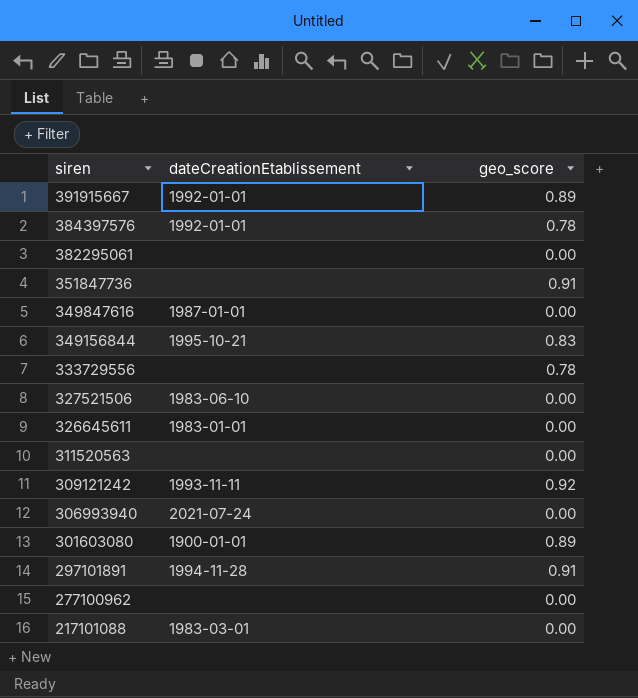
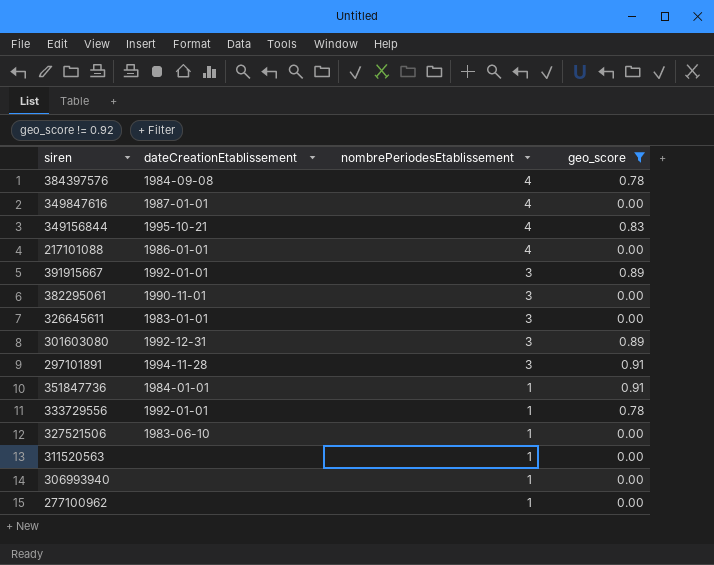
filter: none -> geo_score != 0.92
row order: siren descending -> nombrePeriodesEtablissement descending
column nombrePeriodesEtablissement | position: none -> 3
384397576 | dateCreationEtablissement: 1992-01-01 -> 1984-09-08
217101088 | dateCreationEtablissement: 1983-03-01 -> 1986-01-01
382295061 | dateCreationEtablissement: none -> 1990-11-01
301603080 | dateCreationEtablissement: 1900-01-01 -> 1992-12-31
351847736 | dateCreationEtablissement: none -> 1984-01-01
333729556 | dateCreationEtablissement: none -> 1992-01-01
306993940 | dateCreationEtablissement: 2021-07-24 -> none

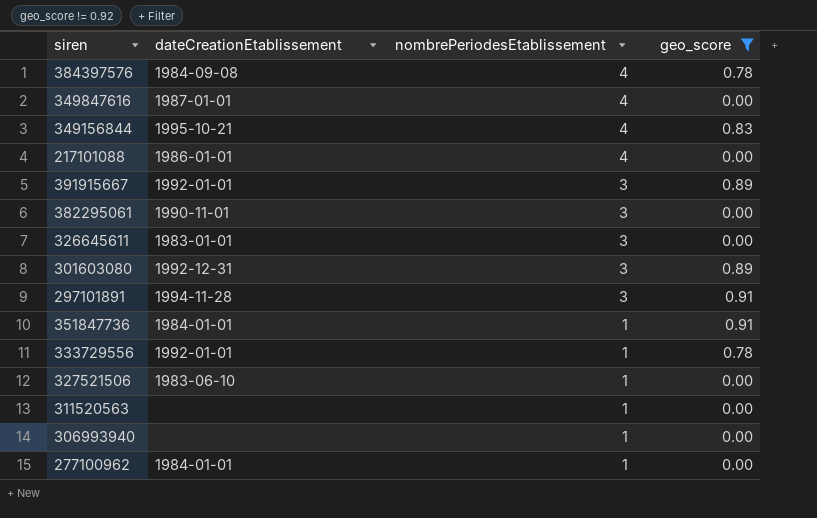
277100962 | dateCreationEtablissement: none -> 1984-01-01

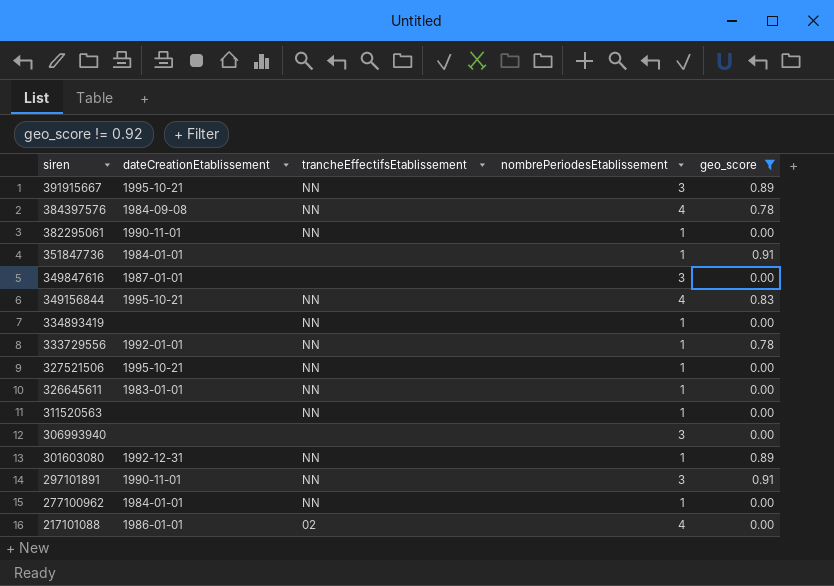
row order: nombrePeriodesEtablissement descending -> siren descending
column trancheEffectifsEtablissement | position: none -> 3
391915667 | dateCreationEtablissement: 1992-01-01 -> 1995-10-21
382295061 | nombrePeriodesEtablissement: 3 -> 1
349847616 | nombrePeriodesEtablissement: 4 -> 3
row 334893419: none -> none | NN | 1 | 0.00
327521506 | dateCreationEtablissement: 1983-06-10 -> 1995-10-21
326645611 | nombrePeriodesEtablissement: 3 -> 1
306993940 | nombrePeriodesEtablissement: 1 -> 3
301603080 | nombrePeriodesEtablissement: 3 -> 1
297101891 | dateCreationEtablissement: 1994-11-28 -> 1990-11-01

